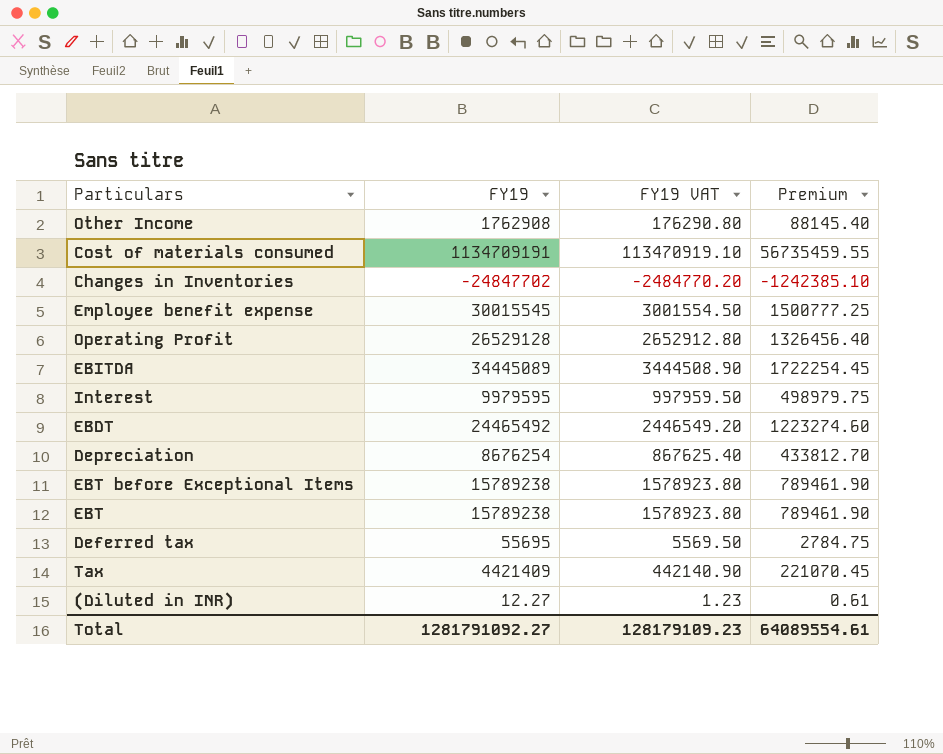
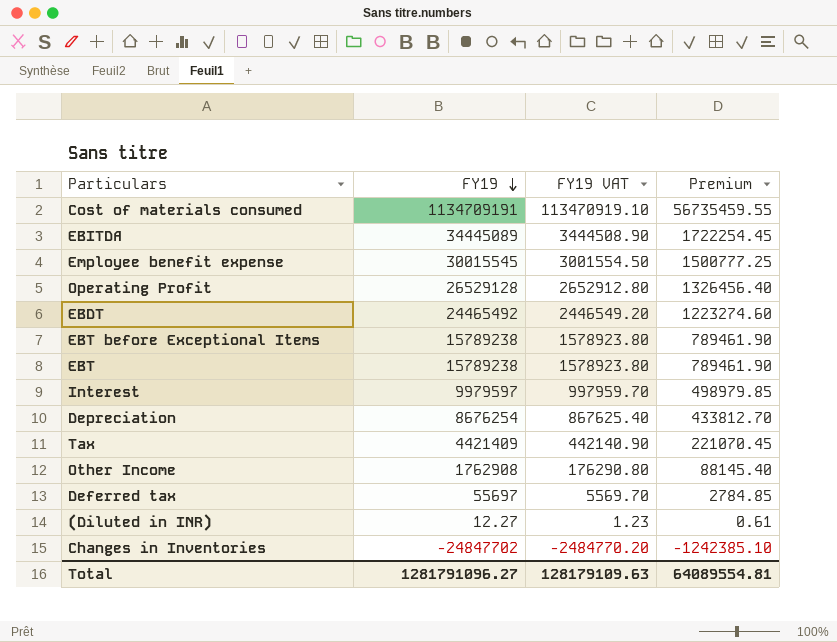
row order: none -> FY19 descending
Interest | FY19: 9979595 -> 9979597
Interest | FY19 VAT: 997959.50 -> 997959.70
Interest | Premium: 498979.75 -> 498979.85
Deferred tax | FY19: 55695 -> 55697
Deferred tax | FY19 VAT: 5569.50 -> 5569.70
Deferred tax | Premium: 2784.75 -> 2784.85
Total | FY19: 1281791092.27 -> 1281791096.27
Total | FY19 VAT: 128179109.23 -> 128179109.63
Total | Premium: 64089554.61 -> 64089554.81

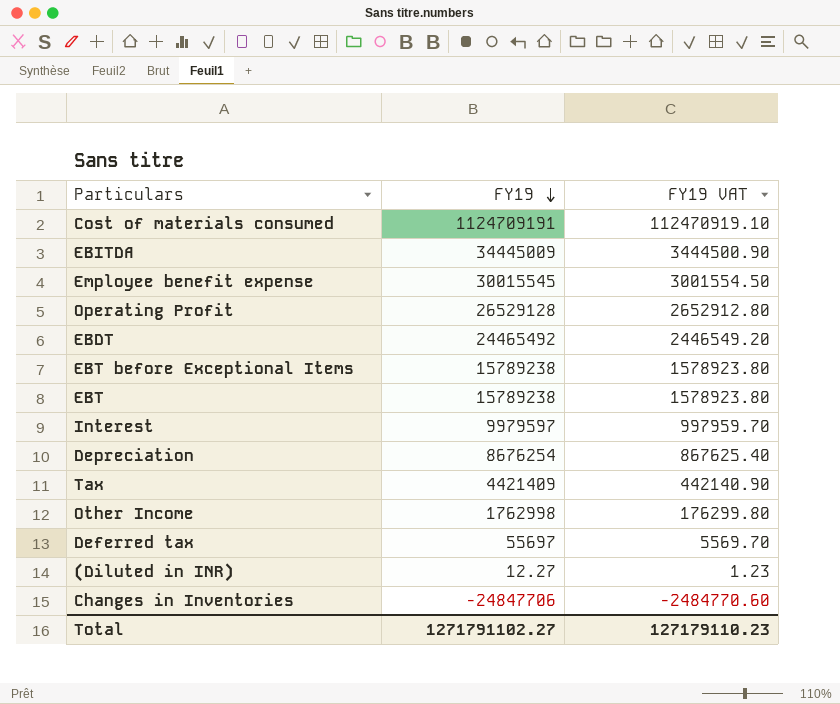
column Premium | formula: [FY19] * 0.05 -> none
Cost of materials consumed | FY19: 1134709191 -> 1124709191
Cost of materials consumed | FY19 VAT: 113470919.10 -> 112470919.10
EBITDA | FY19: 34445089 -> 34445009
EBITDA | FY19 VAT: 3444508.90 -> 3444500.90
Other Income | FY19: 1762908 -> 1762998
Other Income | FY19 VAT: 176290.80 -> 176299.80
Changes in Inventories | FY19: -24847702 -> -24847706
Changes in Inventories | FY19 VAT: -2484770.20 -> -2484770.60
Total | FY19: 1281791096.27 -> 1271791102.27
Total | FY19 VAT: 128179109.63 -> 127179110.23

